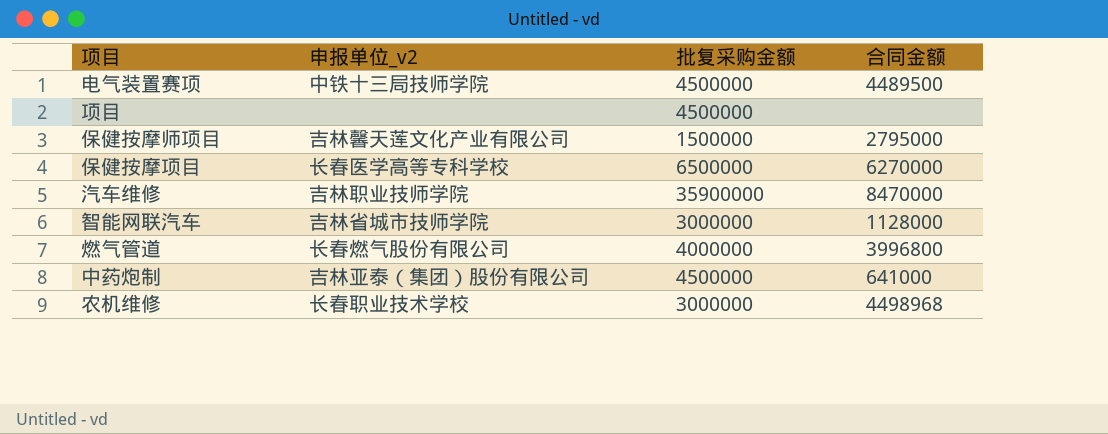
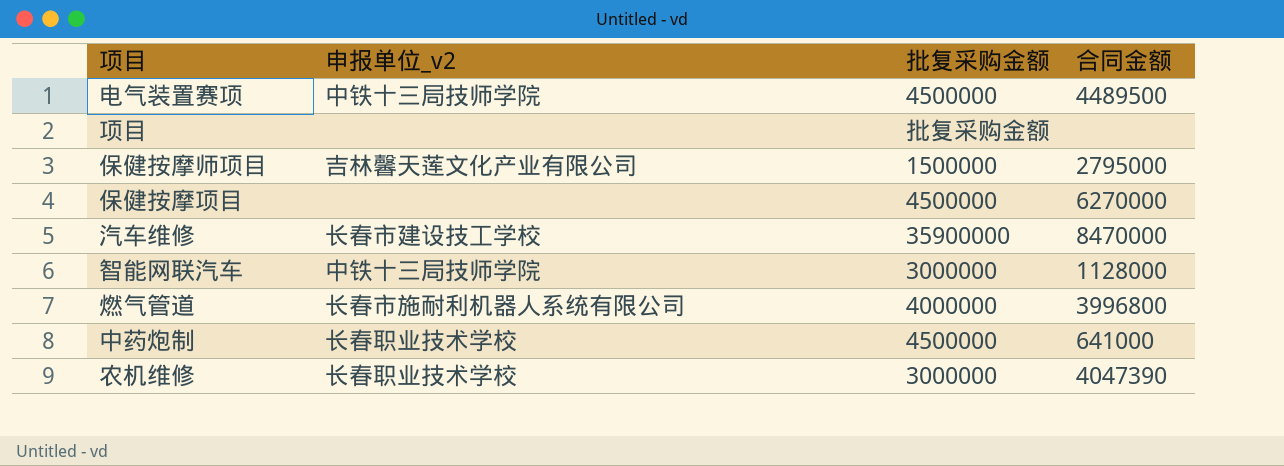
项目 | 批复采购金额: 4500000 -> 批复采购金额
保健按摩项目 | 申报单位_v2: 长春医学高等专科学校 -> none
保健按摩项目 | 批复采购金额: 6500000 -> 4500000
汽车维修 | 申报单位_v2: 吉林职业技师学院 -> 长春市建设技工学校
智能网联汽车 | 申报单位_v2: 吉林省城市技师学院 -> 中铁十三局技师学院
燃气管道 | 申报单位_v2: 长春燃气股份有限公司 -> 长春市施耐利机器人系统有限公司
中药炮制 | 申报单位_v2: 吉林亚泰（集团）股份有限公司 -> 长春职业技术学校
农机维修 | 合同金额: 4498968 -> 4047390

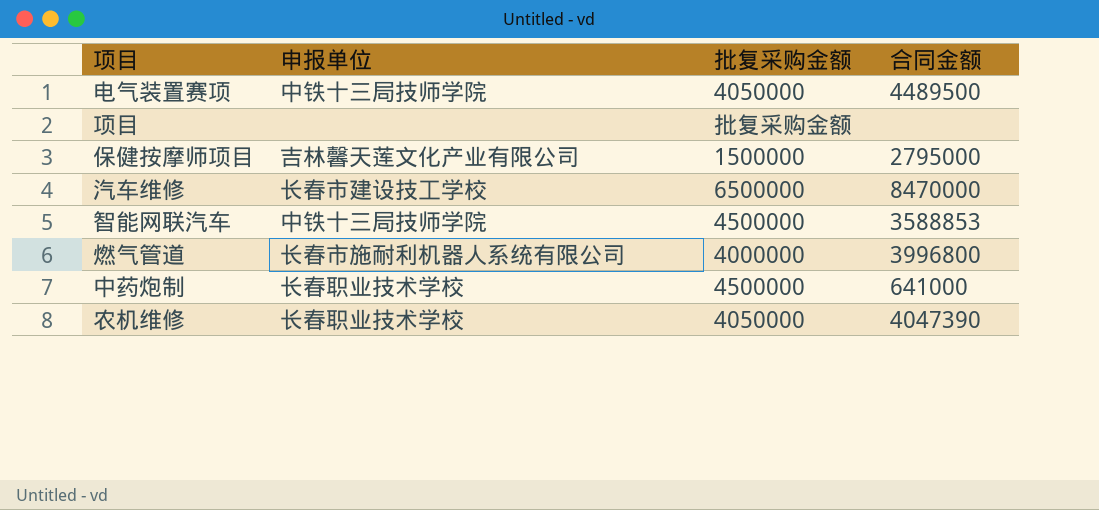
column name: 申报单位_v2 -> 申报单位
row 保健按摩项目: none | 4500000 | 6270000 -> none
电气装置赛项 | 批复采购金额: 4500000 -> 4050000
汽车维修 | 批复采购金额: 35900000 -> 6500000
智能网联汽车 | 批复采购金额: 3000000 -> 4500000
智能网联汽车 | 合同金额: 1128000 -> 3588853
农机维修 | 批复采购金额: 3000000 -> 4050000

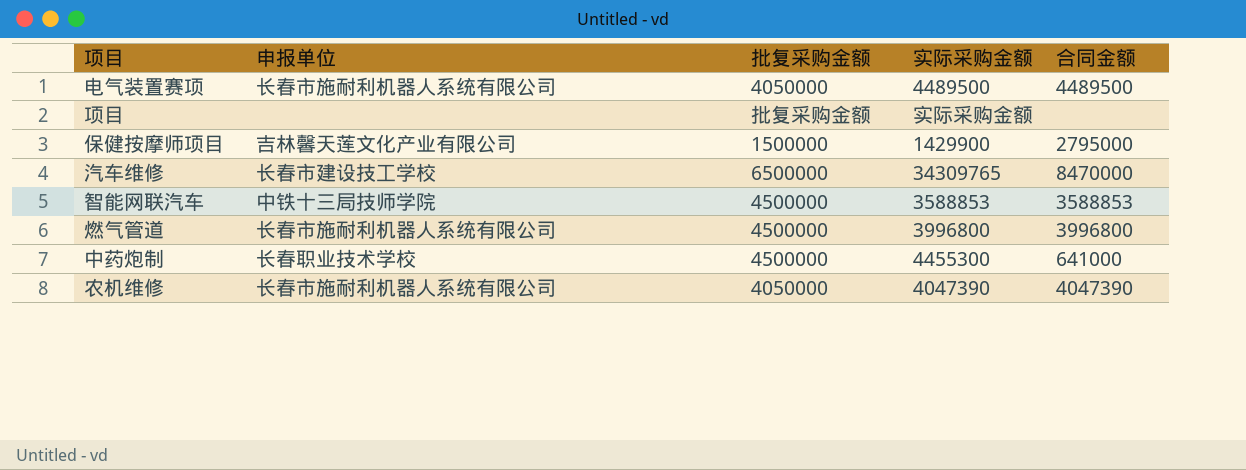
column 实际采购金额 | position: none -> 4
电气装置赛项 | 申报单位: 中铁十三局技师学院 -> 长春市施耐利机器人系统有限公司
燃气管道 | 批复采购金额: 4000000 -> 4500000
农机维修 | 申报单位: 长春职业技术学校 -> 长春市施耐利机器人系统有限公司

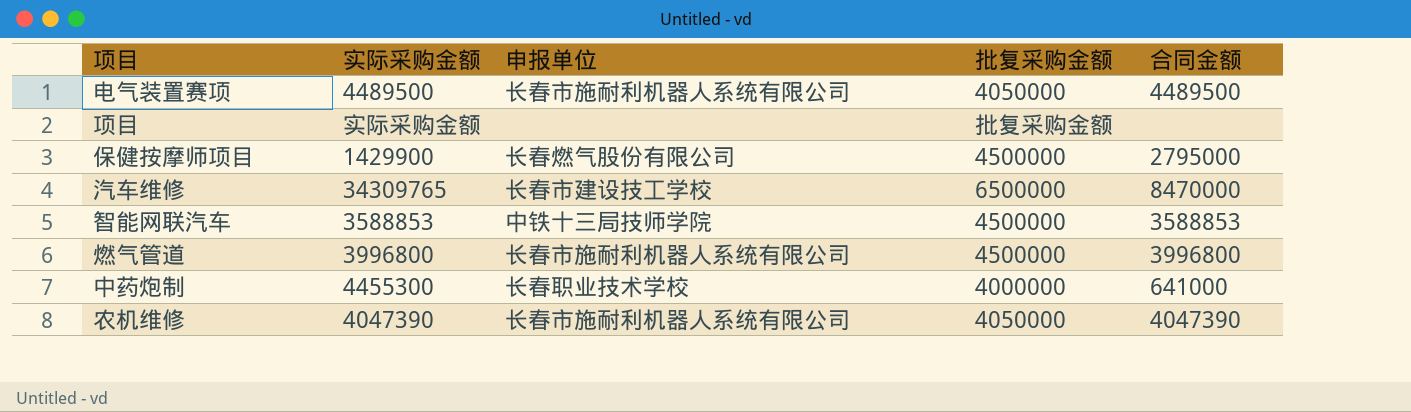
column 实际采购金额 | position: 4 -> 2
保健按摩师项目 | 申报单位: 吉林馨天莲文化产业有限公司 -> 长春燃气股份有限公司
保健按摩师项目 | 批复采购金额: 1500000 -> 4500000
中药炮制 | 批复采购金额: 4500000 -> 4000000

